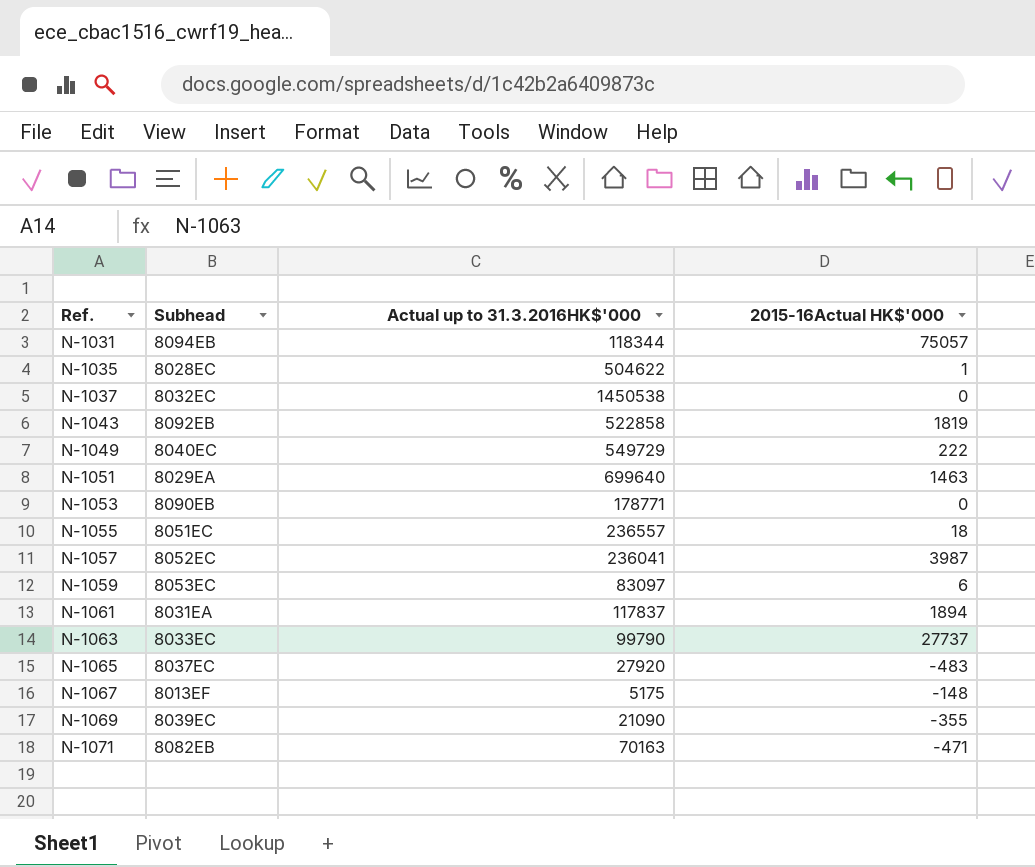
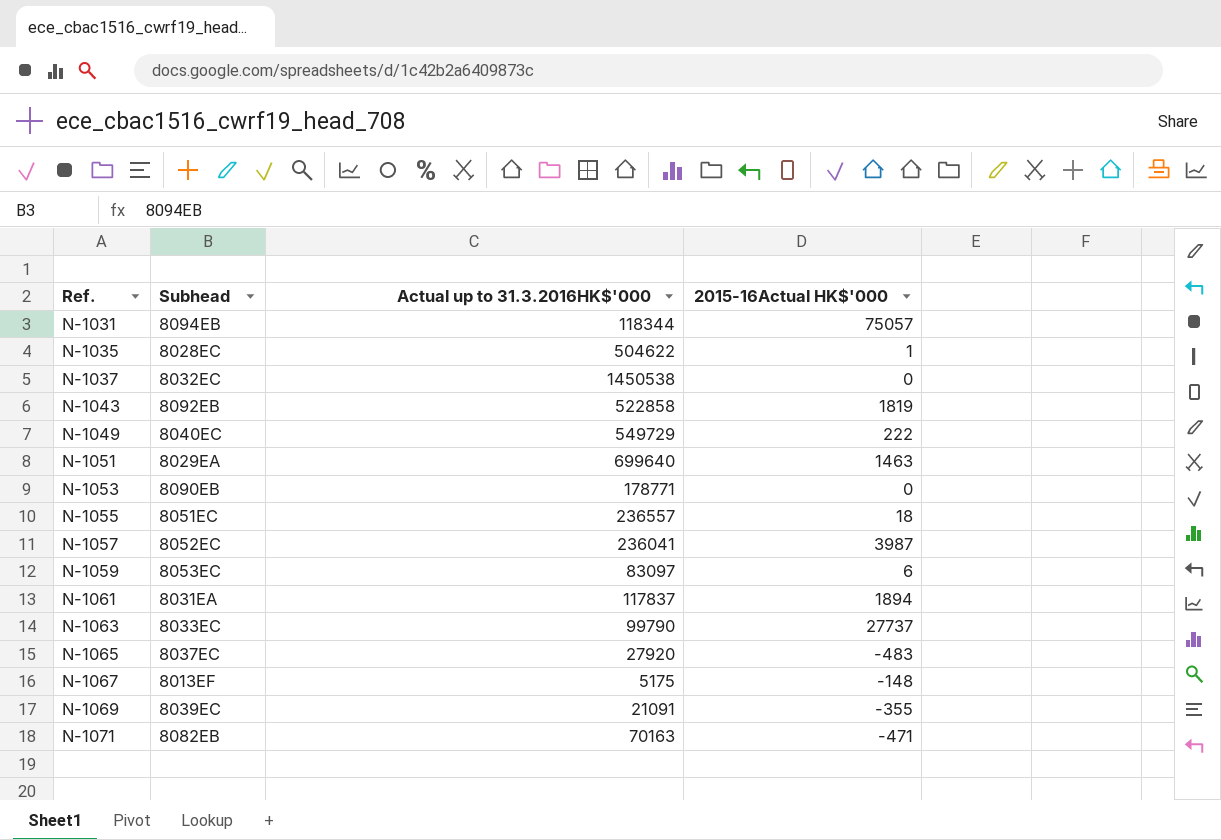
N-1069 | Actual up to 31.3.2016HK$'000: 21090 -> 21091

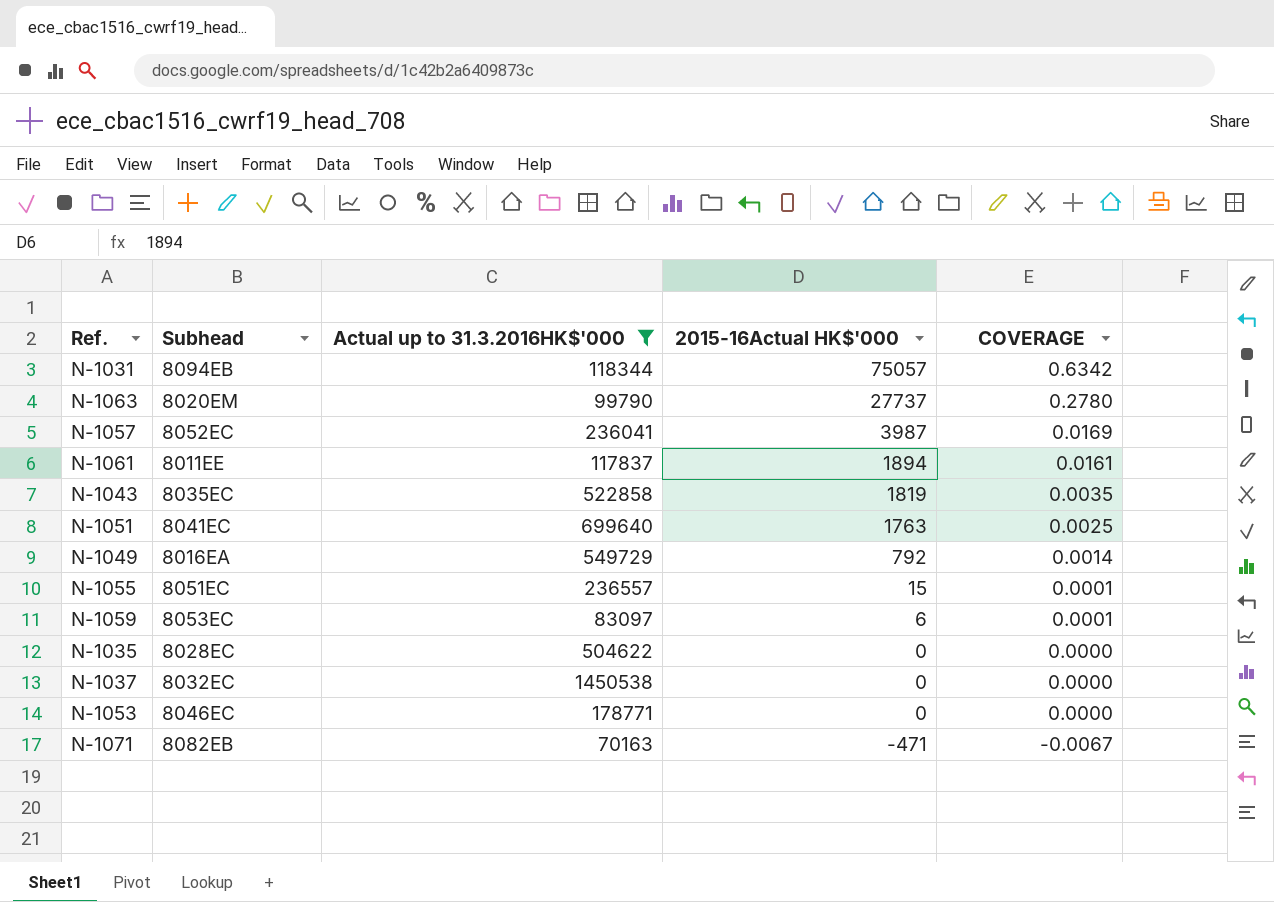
filter: none -> Actual up to 31.3.2016HK$'000 >= 70163
row order: Ref. ascending -> 2015-16Actual HK$'000 descending
column COVERAGE | formula: none -> [2015-16Actual HK$'000] / [Actual up to 31.3.2016HK$'000]
N-1063 | Subhead: 8033EC -> 8020EM
N-1061 | Subhead: 8031EA -> 8011EE
N-1043 | Subhead: 8092EB -> 8035EC
N-1051 | Subhead: 8029EA -> 8041EC
N-1051 | 2015-16Actual HK$'000: 1463 -> 1763
N-1049 | Subhead: 8040EC -> 8016EA
N-1049 | 2015-16Actual HK$'000: 222 -> 792
N-1055 | 2015-16Actual HK$'000: 18 -> 15
N-1035 | 2015-16Actual HK$'000: 1 -> 0
N-1053 | Subhead: 8090EB -> 8046EC

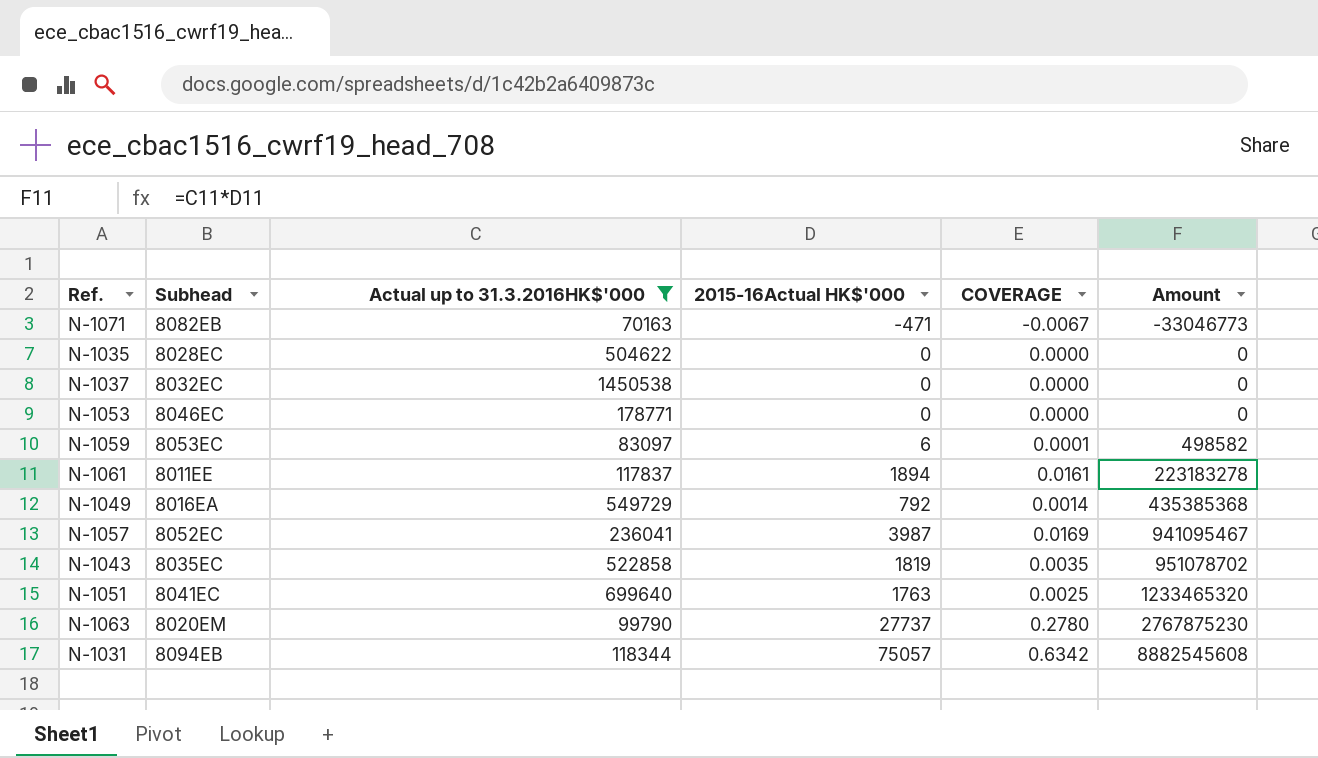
row order: 2015-16Actual HK$'000 descending -> Amount ascending
column Amount | formula: none -> [Actual up to 31.3.2016HK$'000] * [2015-16Actual HK$'000]
row N-1055: 8051EC | 236557 | 15 | 0.0001 -> none

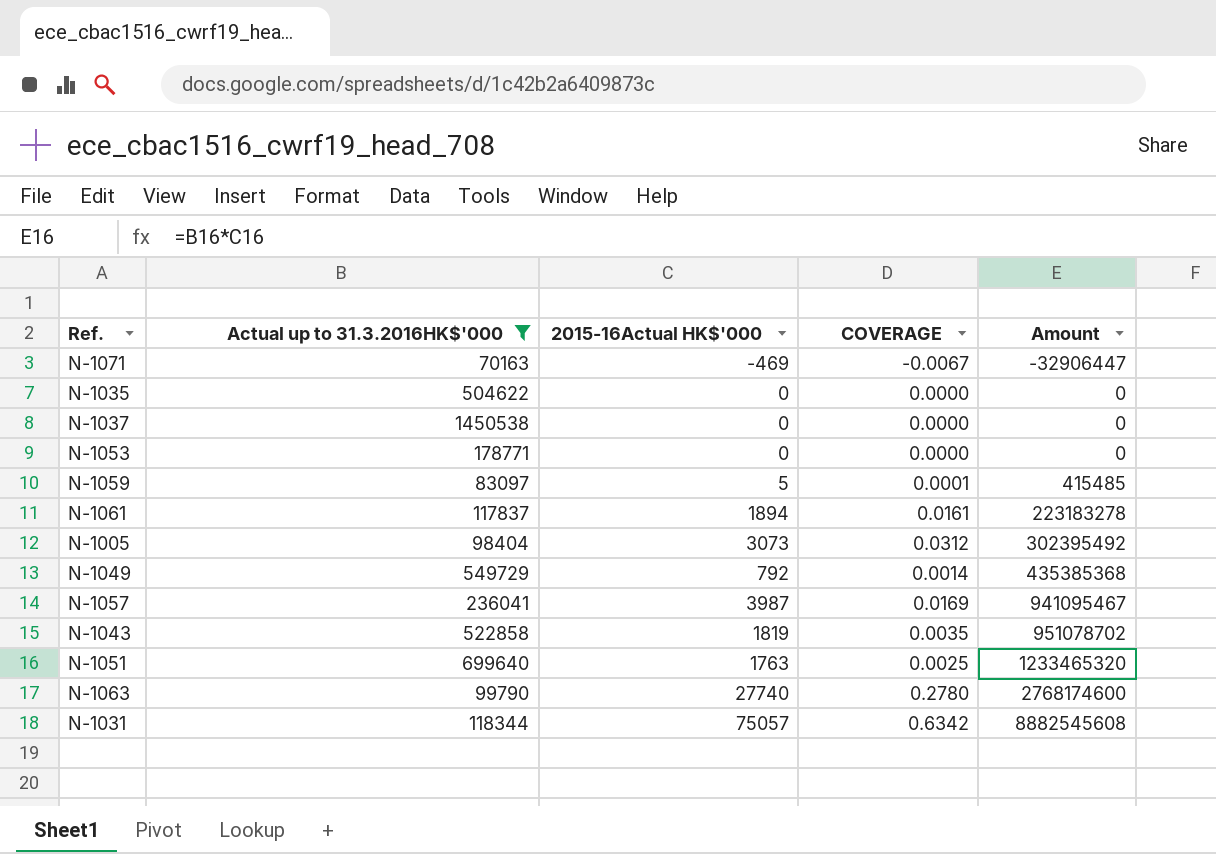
column Subhead | position: 2 -> none
N-1071 | 2015-16Actual HK$'000: -471 -> -469
N-1071 | Amount: -33046773 -> -32906447
N-1059 | 2015-16Actual HK$'000: 6 -> 5
N-1059 | Amount: 498582 -> 415485
row N-1005: none -> 98404 | 3073 | 0.0312 | 302395492
N-1063 | 2015-16Actual HK$'000: 27737 -> 27740
N-1063 | Amount: 2767875230 -> 2768174600

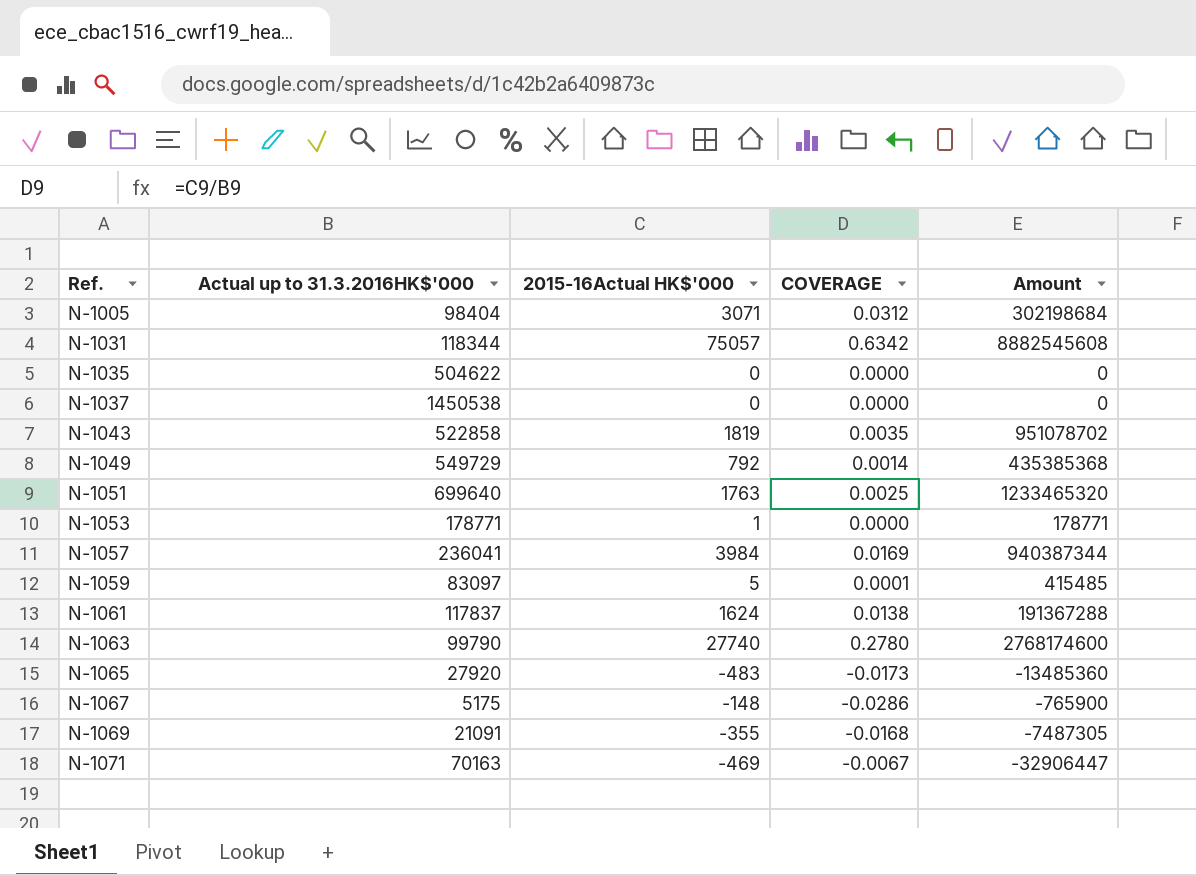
filter: Actual up to 31.3.2016HK$'000 >= 70163 -> none
row order: Amount ascending -> Ref. ascending
N-1005 | 2015-16Actual HK$'000: 3073 -> 3071
N-1005 | Amount: 302395492 -> 302198684
N-1053 | 2015-16Actual HK$'000: 0 -> 1
N-1053 | Amount: 0 -> 178771
N-1057 | 2015-16Actual HK$'000: 3987 -> 3984
N-1057 | Amount: 941095467 -> 940387344
N-1061 | 2015-16Actual HK$'000: 1894 -> 1624
N-1061 | COVERAGE: 0.0161 -> 0.0138
N-1061 | Amount: 223183278 -> 191367288

